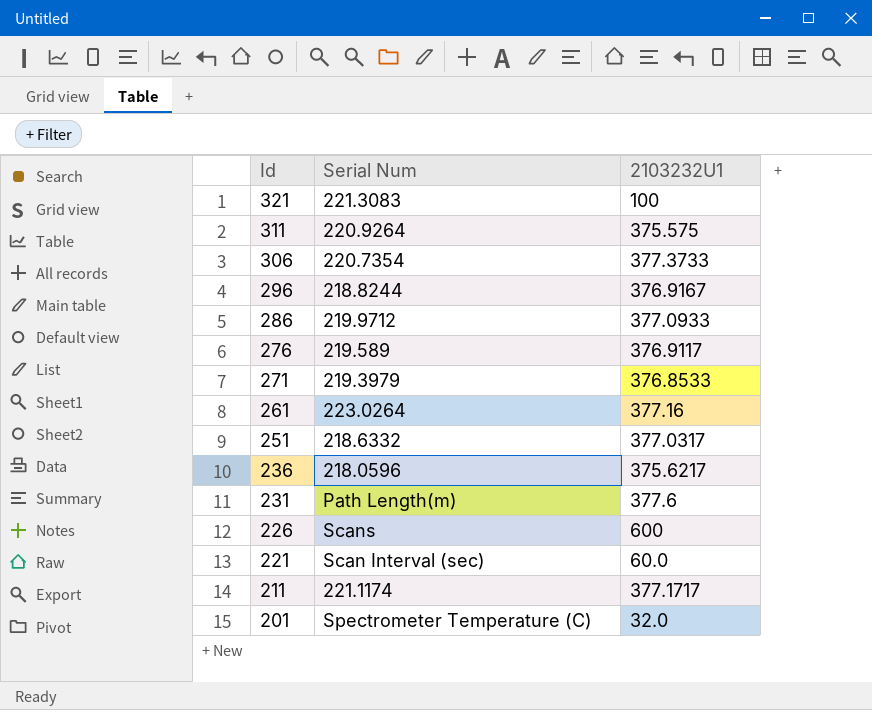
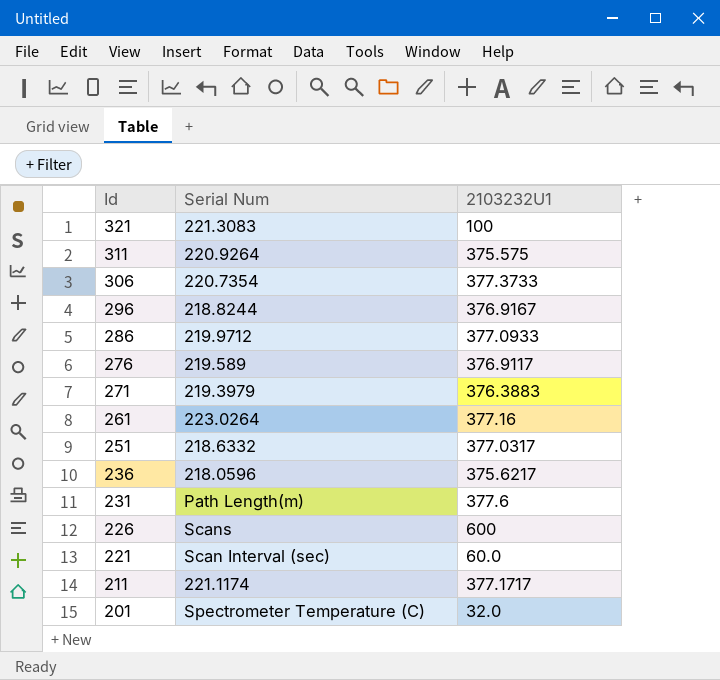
271 | 2103232U1: 376.8533 -> 376.3883

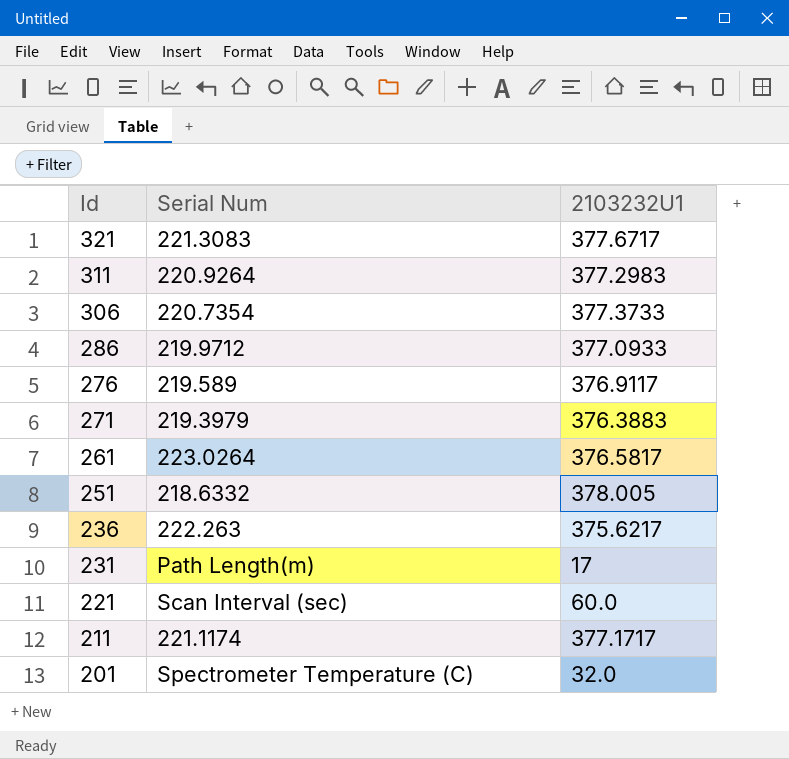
row 296: 218.8244 | 376.9167 -> none
row 226: Scans | 600 -> none
321 | 2103232U1: 100 -> 377.6717
311 | 2103232U1: 375.575 -> 377.2983
261 | 2103232U1: 377.16 -> 376.5817
251 | 2103232U1: 377.0317 -> 378.005
236 | Serial Num: 218.0596 -> 222.263
231 | 2103232U1: 377.6 -> 17

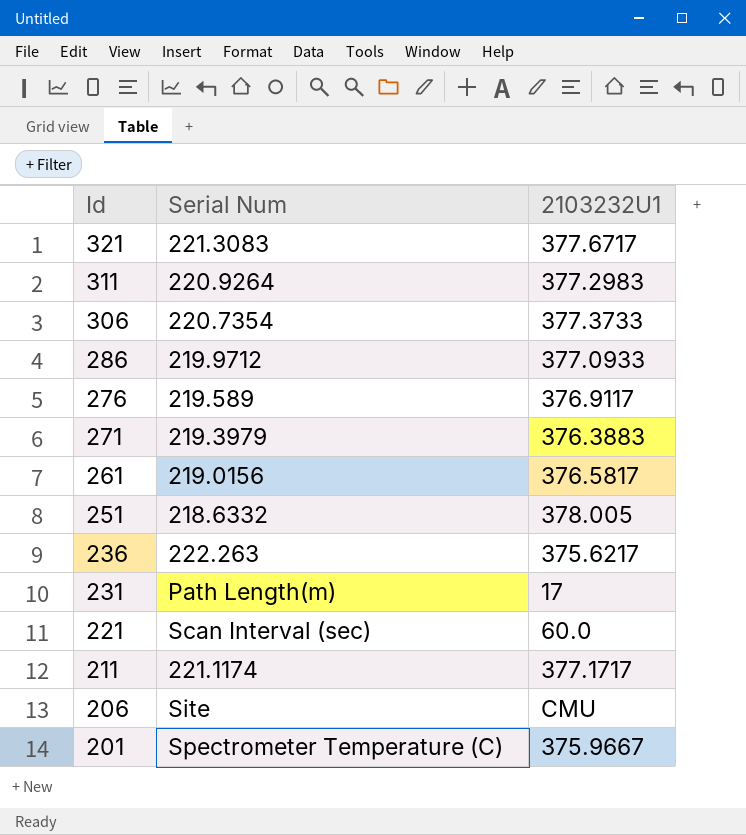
261 | Serial Num: 223.0264 -> 219.0156
row 206: none -> Site | CMU
201 | 2103232U1: 32.0 -> 375.9667

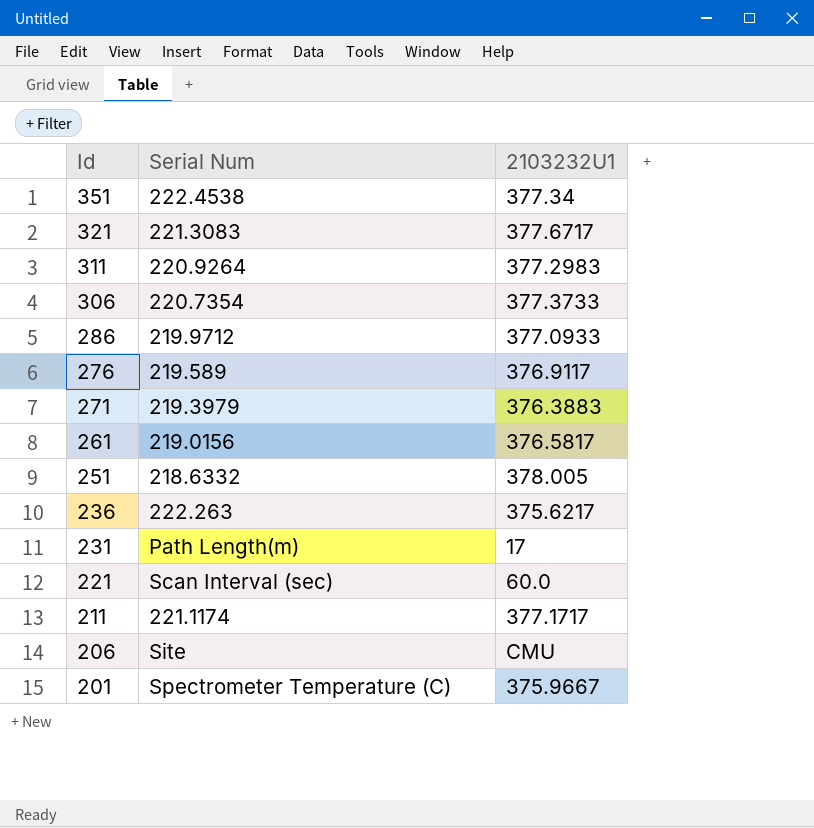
row 351: none -> 222.4538 | 377.34

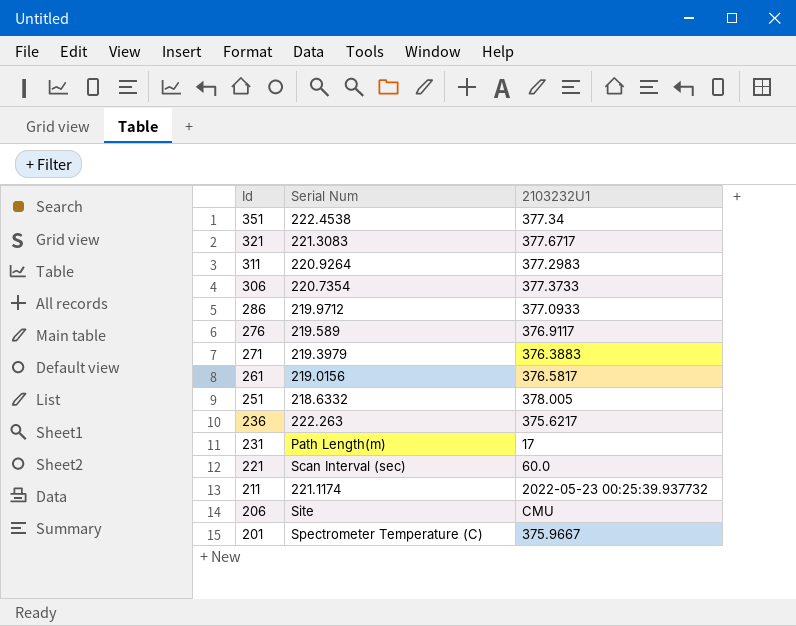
211 | 2103232U1: 377.1717 -> 2022-05-23 00:25:39.937732

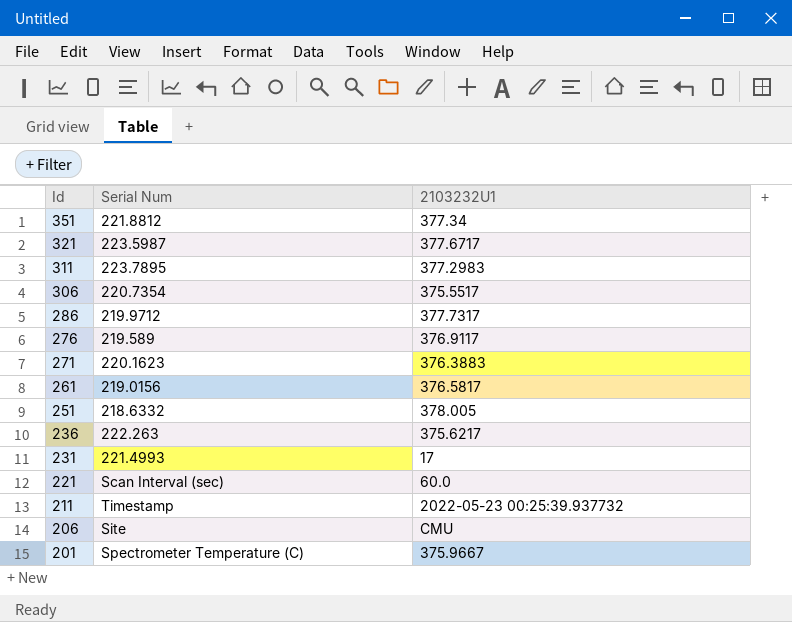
351 | Serial Num: 222.4538 -> 221.8812
321 | Serial Num: 221.3083 -> 223.5987
311 | Serial Num: 220.9264 -> 223.7895
306 | 2103232U1: 377.3733 -> 375.5517
286 | 2103232U1: 377.0933 -> 377.7317
271 | Serial Num: 219.3979 -> 220.1623
231 | Serial Num: Path Length(m) -> 221.4993
211 | Serial Num: 221.1174 -> Timestamp

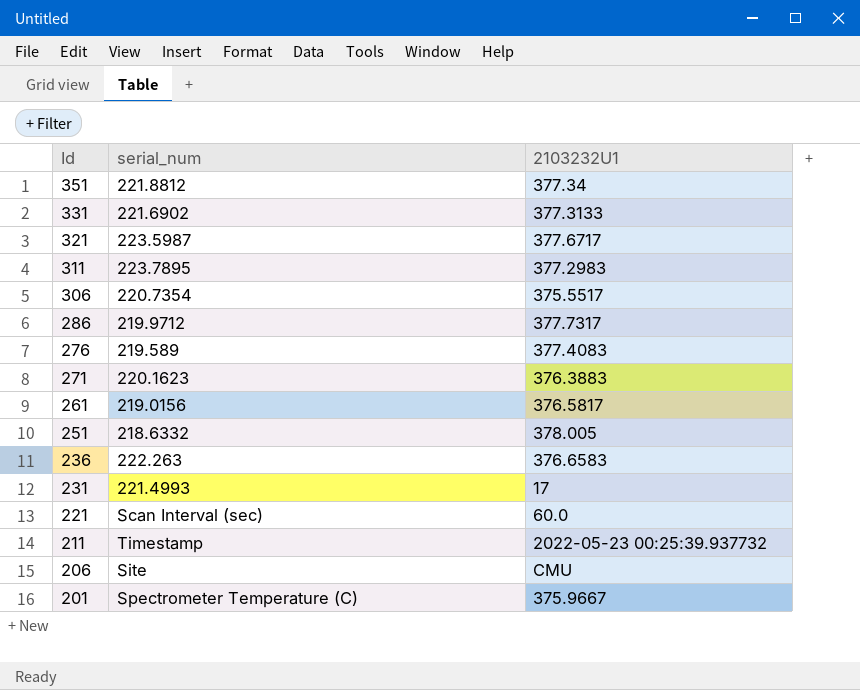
column name: Serial Num -> serial_num
row 331: none -> 221.6902 | 377.3133
276 | 2103232U1: 376.9117 -> 377.4083
236 | 2103232U1: 375.6217 -> 376.6583

